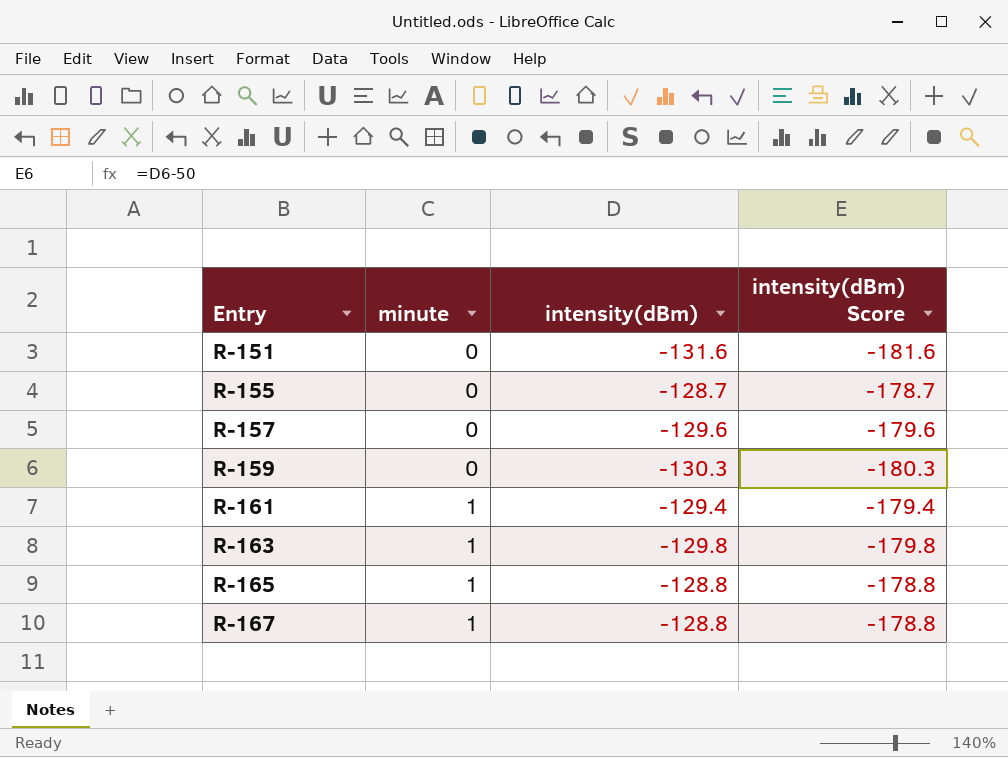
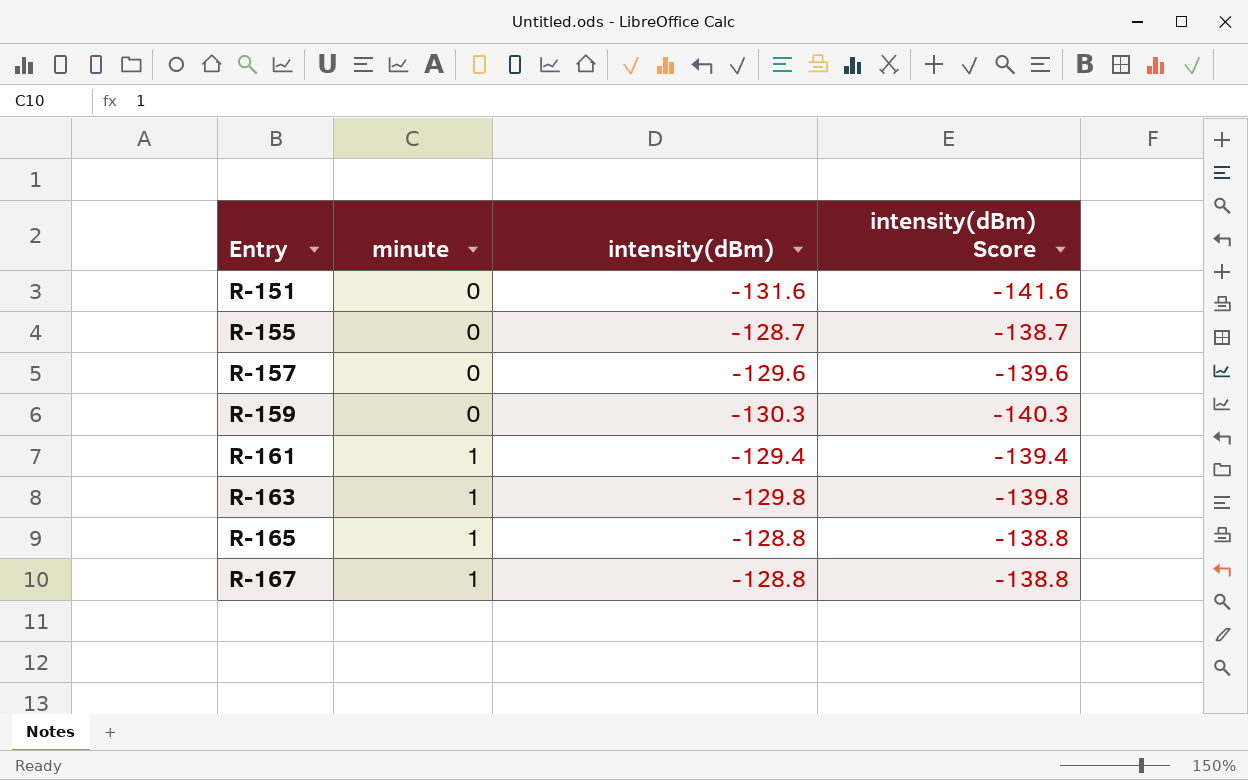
column intensity(dBm) Score | formula: [intensity(dBm)] - 50 -> [intensity(dBm)] - 10

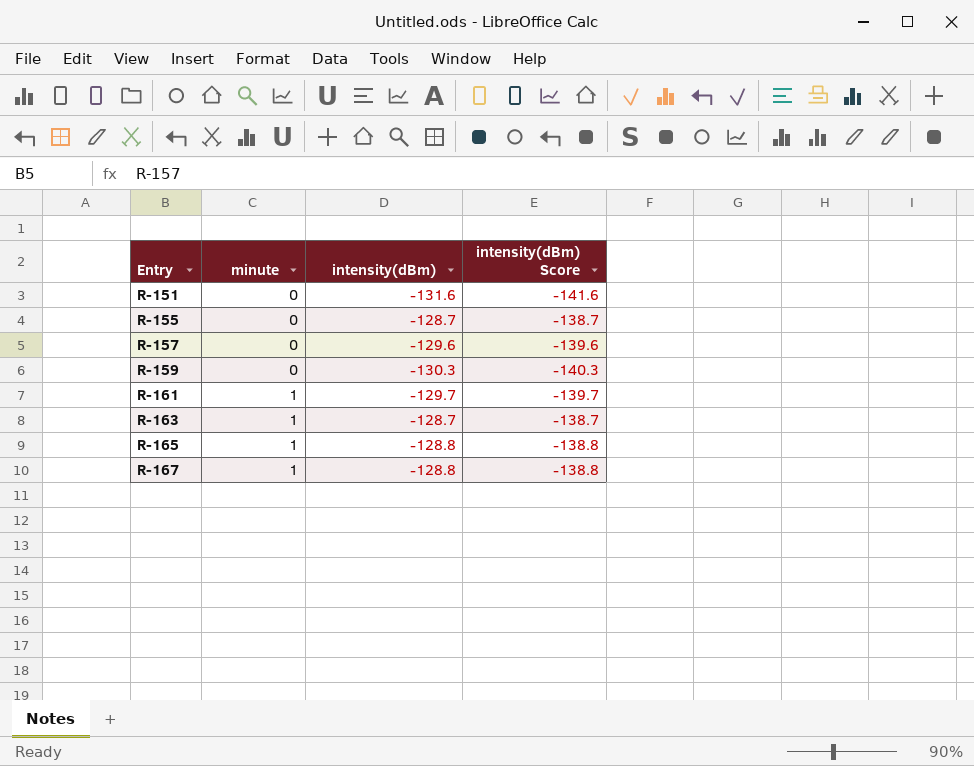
R-161 | intensity(dBm): -129.4 -> -129.7
R-161 | intensity(dBm) Score: -139.4 -> -139.7
R-163 | intensity(dBm): -129.8 -> -128.7
R-163 | intensity(dBm) Score: -139.8 -> -138.7

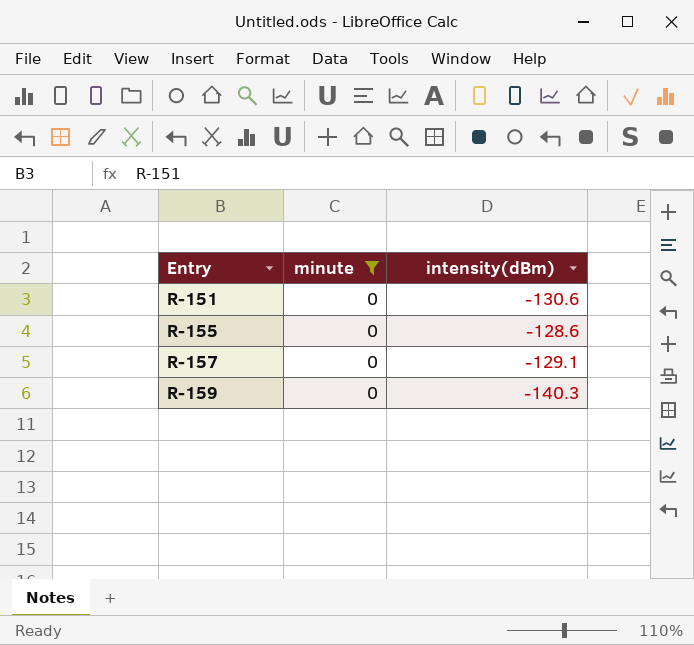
filter: none -> minute = 0
column intensity(dBm) Score | formula: [intensity(dBm)] - 10 -> none
R-151 | intensity(dBm): -131.6 -> -130.6
R-155 | intensity(dBm): -128.7 -> -128.6
R-157 | intensity(dBm): -129.6 -> -129.1
R-159 | intensity(dBm): -130.3 -> -140.3

